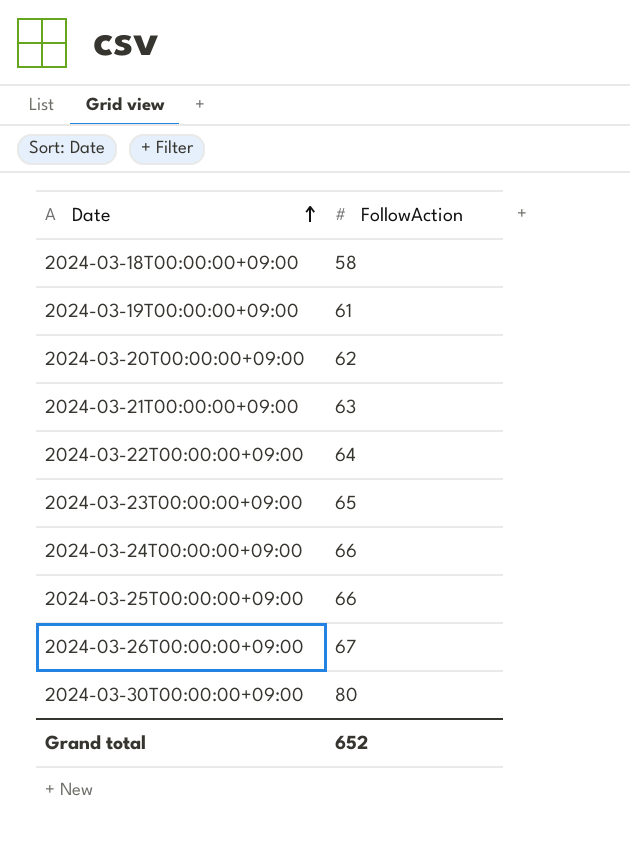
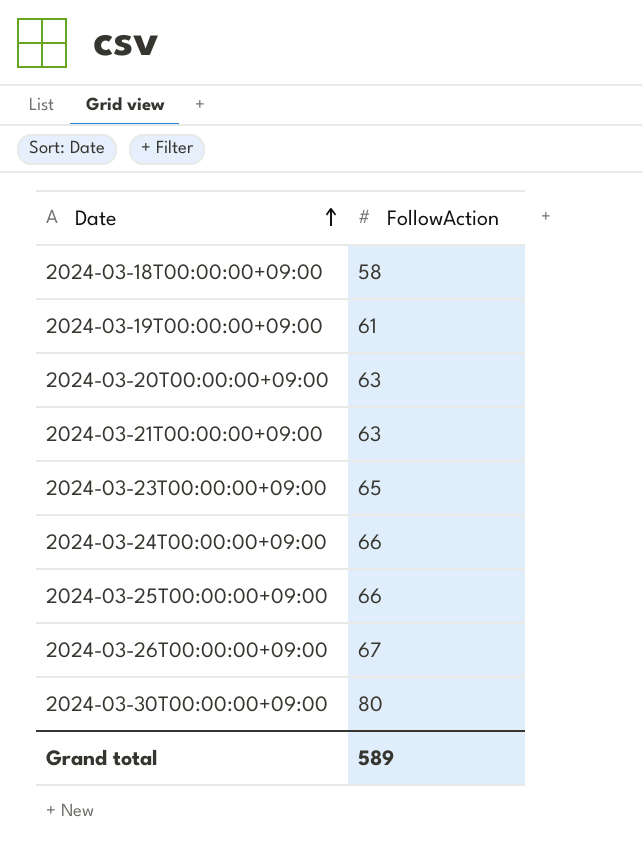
row 2024-03-22T00:00:00+09:00: 64 -> none
2024-03-20T00:00:00+09:00 | FollowAction: 62 -> 63
Grand total | FollowAction: 652 -> 589

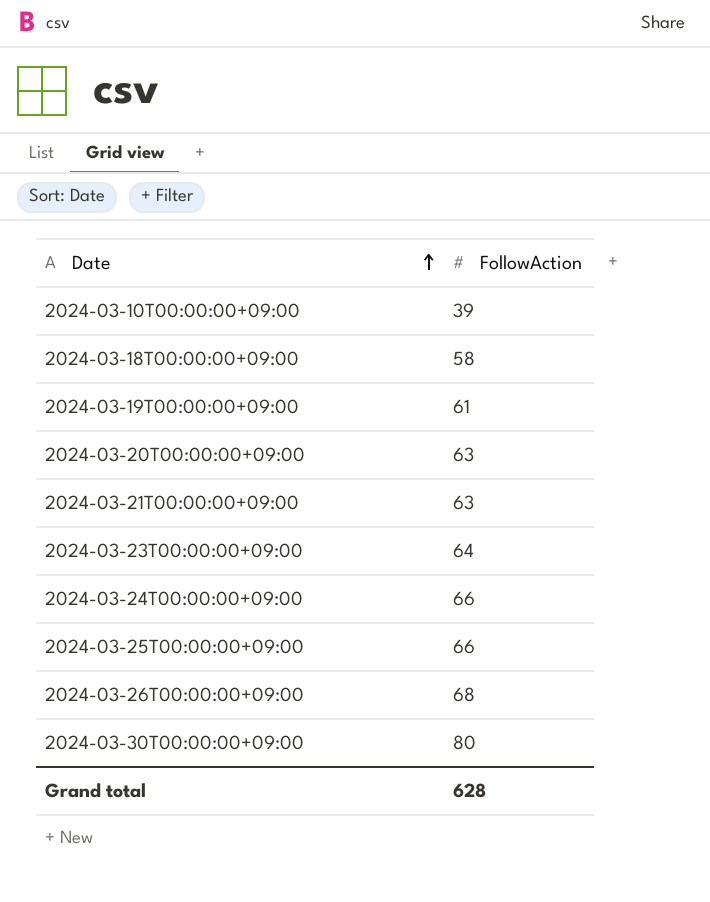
row 2024-03-10T00:00:00+09:00: none -> 39
2024-03-23T00:00:00+09:00 | FollowAction: 65 -> 64
2024-03-26T00:00:00+09:00 | FollowAction: 67 -> 68
Grand total | FollowAction: 589 -> 628

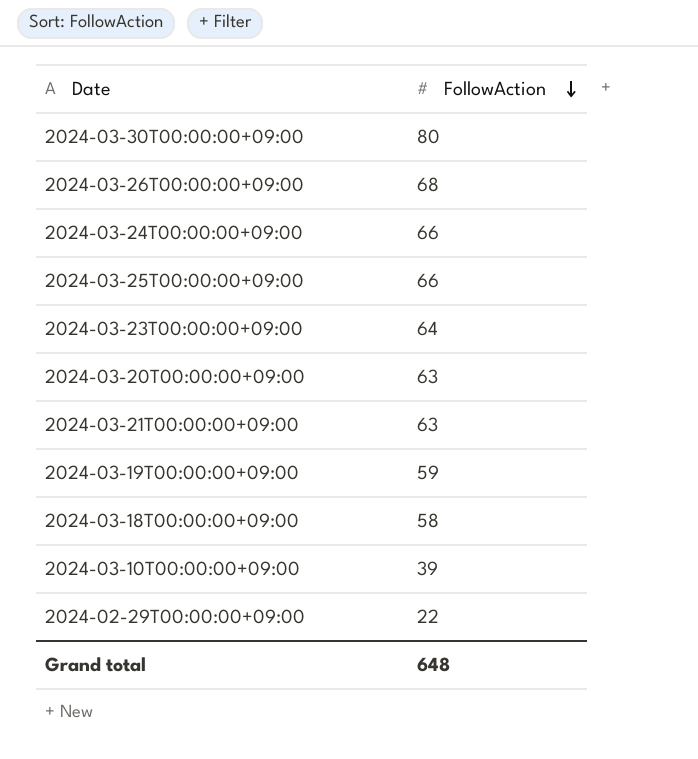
row order: Date ascending -> FollowAction descending
2024-03-19T00:00:00+09:00 | FollowAction: 61 -> 59
row 2024-02-29T00:00:00+09:00: none -> 22
Grand total | FollowAction: 628 -> 648

